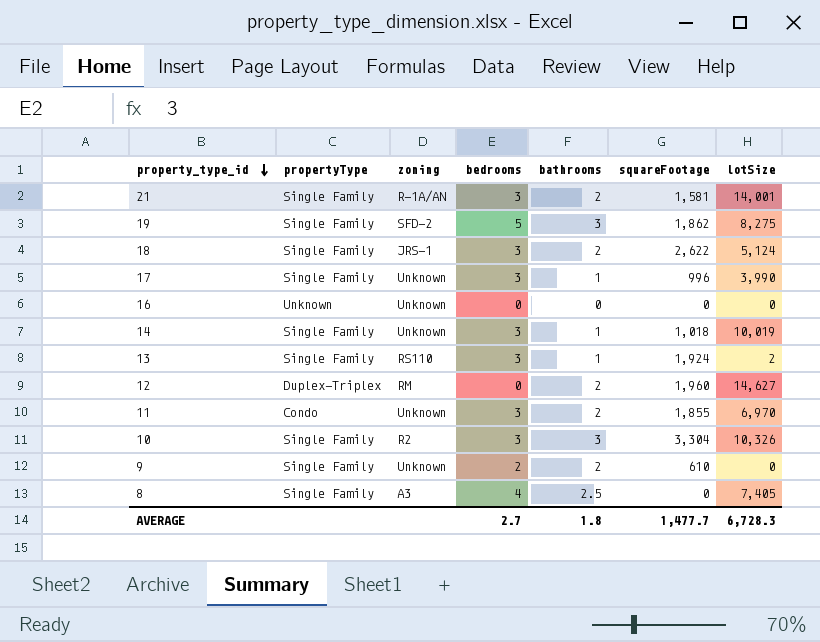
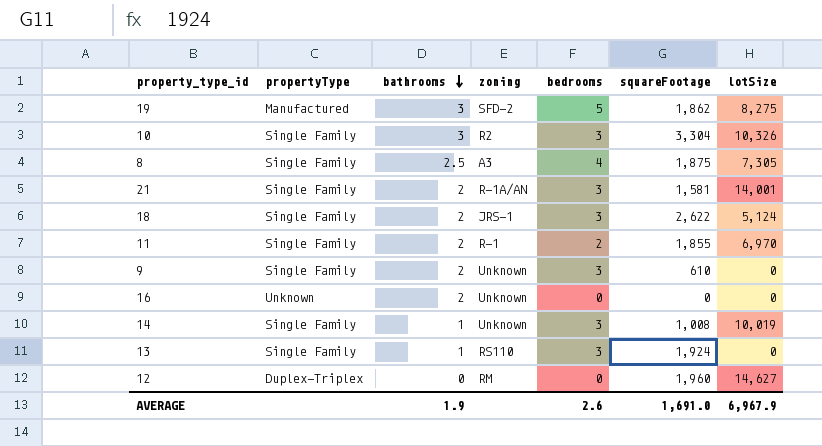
row order: property_type_id descending -> bathrooms descending
column bathrooms | position: 5 -> 3
row 17: Single Family | Unknown | 3 | 1 | 996 | 3,990 -> none
19 | propertyType: Single Family -> Manufactured
8 | squareFootage: 0 -> 1,875
8 | lotSize: 7,405 -> 7,305
11 | propertyType: Condo -> Single Family
11 | zoning: Unknown -> R-1
11 | bedrooms: 3 -> 2
9 | bedrooms: 2 -> 3
16 | bathrooms: 0 -> 2
14 | squareFootage: 1,018 -> 1,008
13 | lotSize: 2 -> 0
12 | bathrooms: 2 -> 0
AVERAGE | bathrooms: 1.8 -> 1.9
AVERAGE | bedrooms: 2.7 -> 2.6
AVERAGE | squareFootage: 1,477.7 -> 1,691.0
AVERAGE | lotSize: 6,728.3 -> 6,967.9

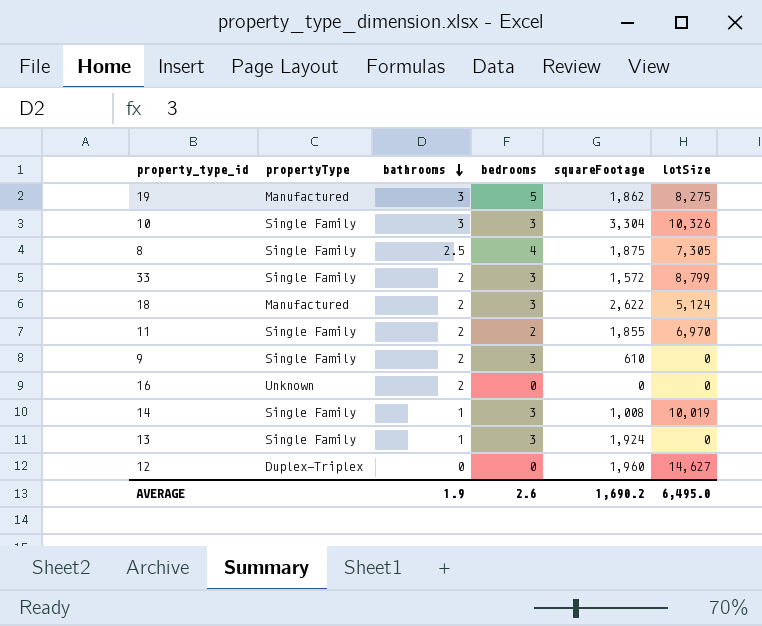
column zoning | position: 4 -> none
row 21: Single Family | 2 | R-1A/AN | 3 | 1,581 | 14,001 -> none
row 33: none -> Single Family | 2 | 3 | 1,572 | 8,799
18 | propertyType: Single Family -> Manufactured
AVERAGE | squareFootage: 1,691.0 -> 1,690.2
AVERAGE | lotSize: 6,967.9 -> 6,495.0

